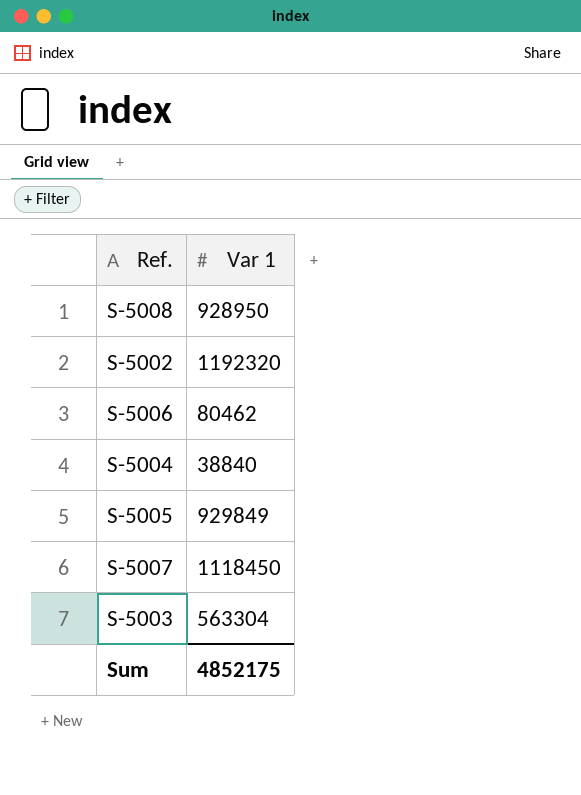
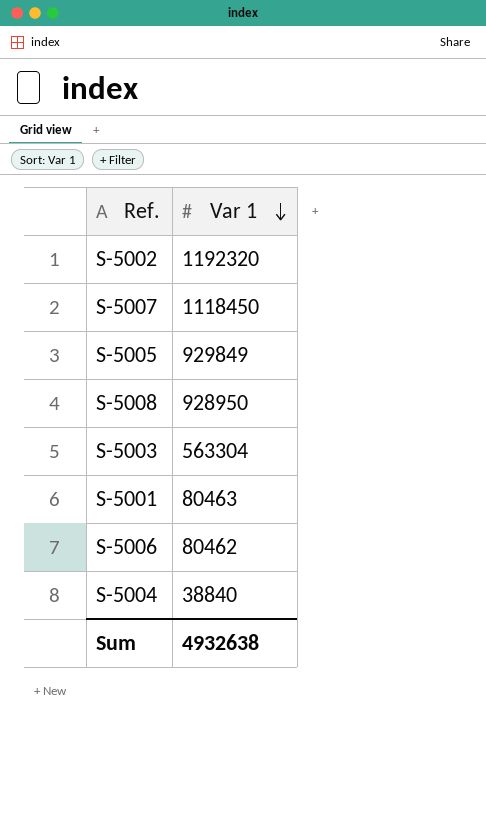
row order: none -> Var 1 descending
row S-5001: none -> 80463
Sum | Var 1: 4852175 -> 4932638

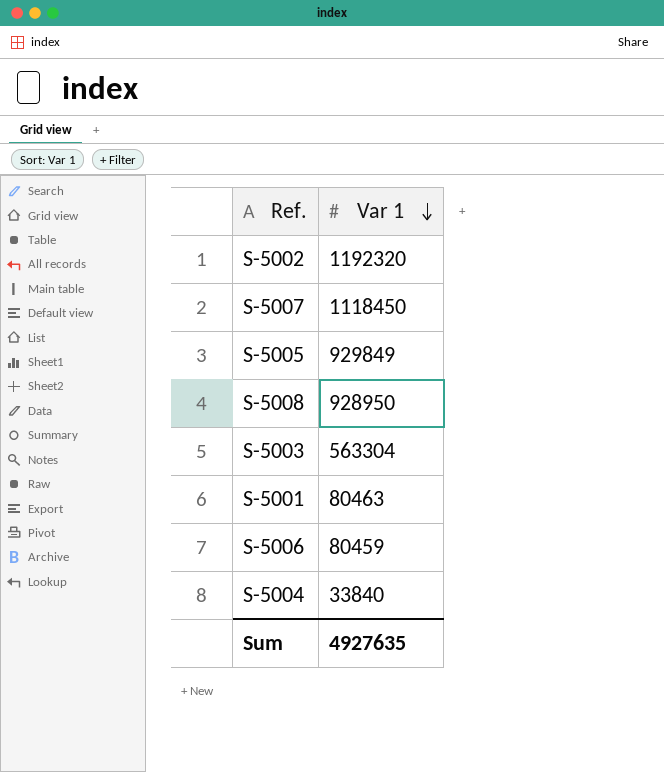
S-5006 | Var 1: 80462 -> 80459
S-5004 | Var 1: 38840 -> 33840
Sum | Var 1: 4932638 -> 4927635

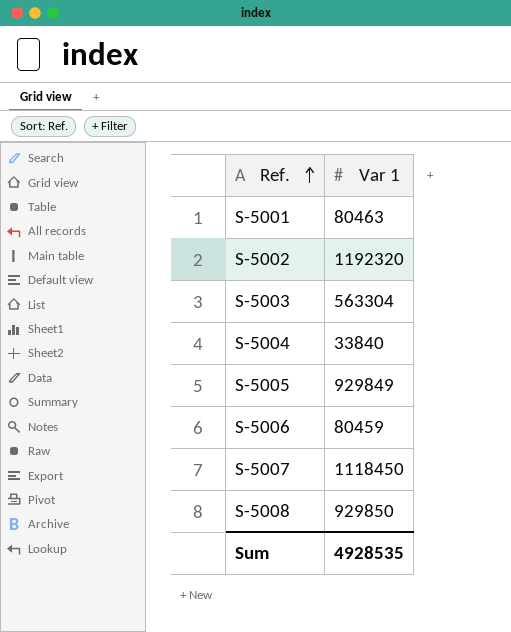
row order: Var 1 descending -> Ref. ascending
S-5008 | Var 1: 928950 -> 929850
Sum | Var 1: 4927635 -> 4928535

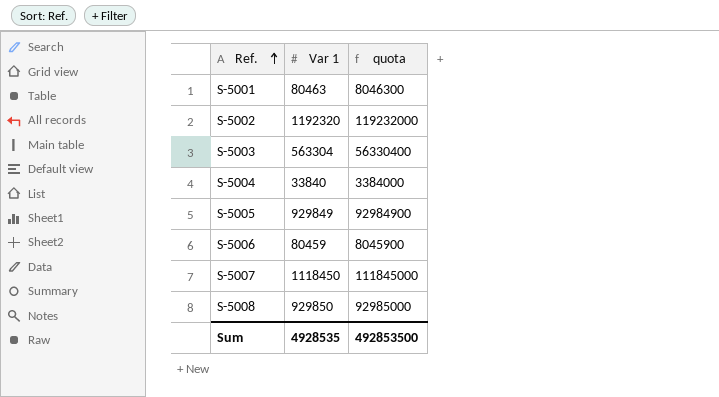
column quota | formula: none -> [Var 1] * 100

